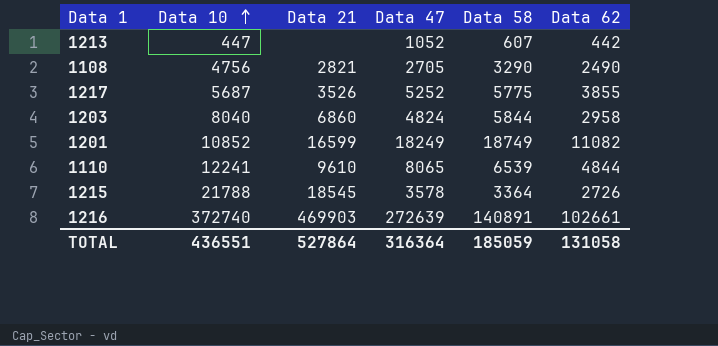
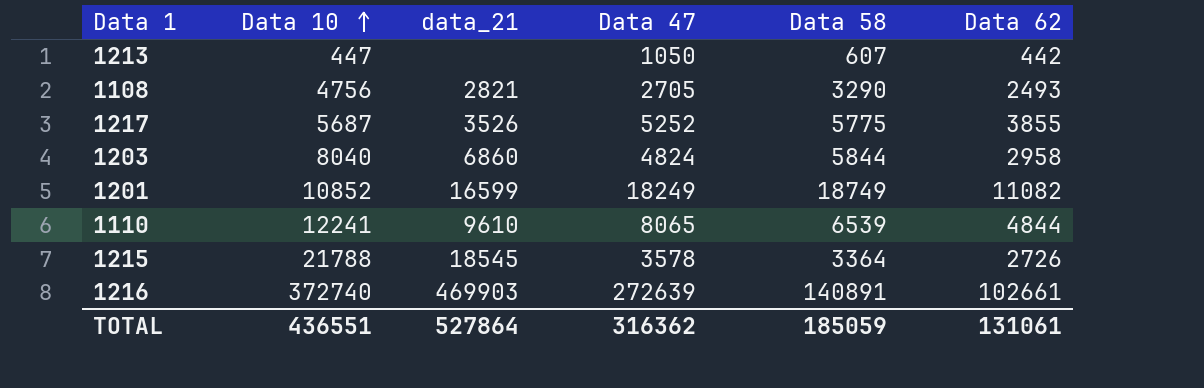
column name: Data 21 -> data_21
1213 | Data 47: 1052 -> 1050
1108 | Data 62: 2490 -> 2493
TOTAL | Data 47: 316364 -> 316362
TOTAL | Data 62: 131058 -> 131061

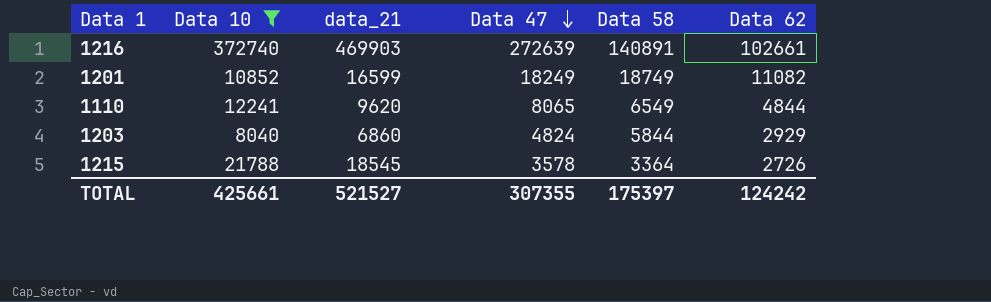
filter: none -> Data 10 >= 8040
row order: Data 10 ascending -> Data 47 descending
1110 | data_21: 9610 -> 9620
1110 | Data 58: 6539 -> 6549
1203 | Data 62: 2958 -> 2929
TOTAL | Data 10: 436551 -> 425661
TOTAL | data_21: 527864 -> 521527
TOTAL | Data 47: 316362 -> 307355
TOTAL | Data 58: 185059 -> 175397
TOTAL | Data 62: 131061 -> 124242

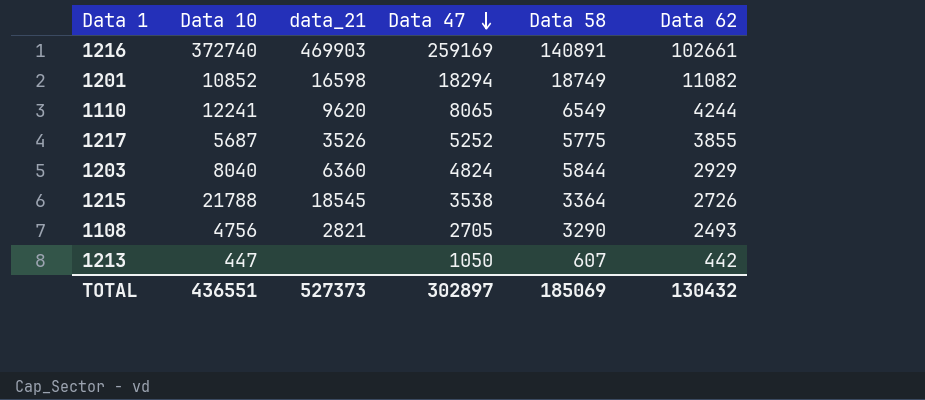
filter: Data 10 >= 8040 -> none
1216 | Data 47: 272639 -> 259169
1201 | data_21: 16599 -> 16598
1201 | Data 47: 18249 -> 18294
1110 | Data 62: 4844 -> 4244
1203 | data_21: 6860 -> 6360
1215 | Data 47: 3578 -> 3538
TOTAL | Data 10: 425661 -> 436551
TOTAL | data_21: 521527 -> 527373
TOTAL | Data 47: 307355 -> 302897
TOTAL | Data 58: 175397 -> 185069
TOTAL | Data 62: 124242 -> 130432

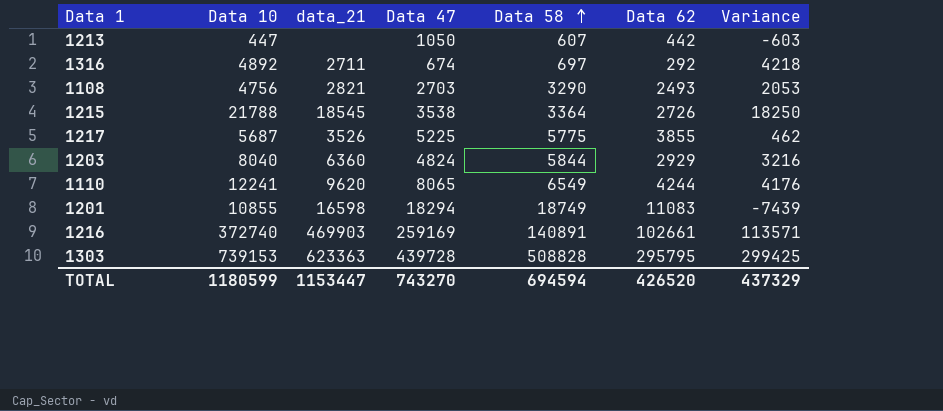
row order: Data 47 descending -> Data 58 ascending
column Variance | formula: none -> [Data 10] - [Data 47]
row 1316: none -> 4892 | 2711 | 674 | 697 | 292 | 4218
1108 | Data 47: 2705 -> 2703
1217 | Data 47: 5252 -> 5225
1201 | Data 10: 10852 -> 10855
1201 | Data 62: 11082 -> 11083
row 1303: none -> 739153 | 623363 | 439728 | 508828 | 295795 | 299425
TOTAL | Data 10: 436551 -> 1180599
TOTAL | data_21: 527373 -> 1153447
TOTAL | Data 47: 302897 -> 743270
TOTAL | Data 58: 185069 -> 694594
TOTAL | Data 62: 130432 -> 426520

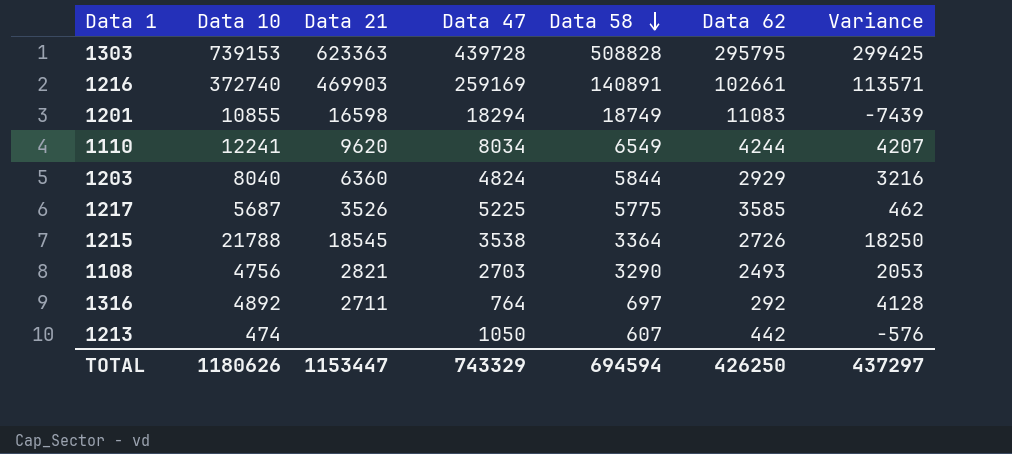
row order: Data 58 ascending -> Data 58 descending
column name: data_21 -> Data 21
1110 | Data 47: 8065 -> 8034
1110 | Variance: 4176 -> 4207
1217 | Data 62: 3855 -> 3585
1316 | Data 47: 674 -> 764
1316 | Variance: 4218 -> 4128
1213 | Data 10: 447 -> 474
1213 | Variance: -603 -> -576
TOTAL | Data 10: 1180599 -> 1180626
TOTAL | Data 47: 743270 -> 743329
TOTAL | Data 62: 426520 -> 426250
TOTAL | Variance: 437329 -> 437297

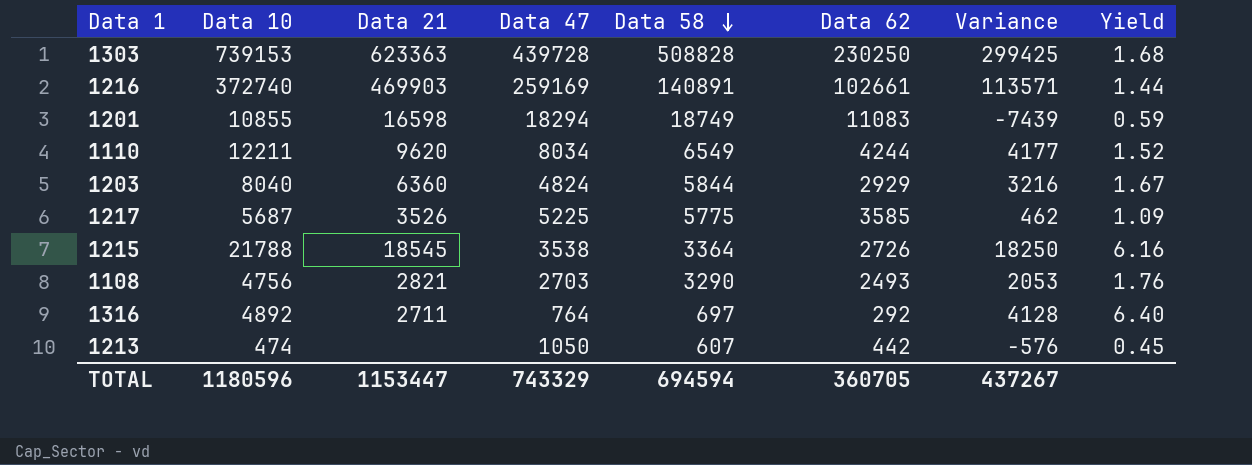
column Yield | formula: none -> [Data 10] / [Data 47]
1303 | Data 62: 295795 -> 230250
1110 | Data 10: 12241 -> 12211
1110 | Variance: 4207 -> 4177
TOTAL | Data 10: 1180626 -> 1180596
TOTAL | Data 62: 426250 -> 360705
TOTAL | Variance: 437297 -> 437267

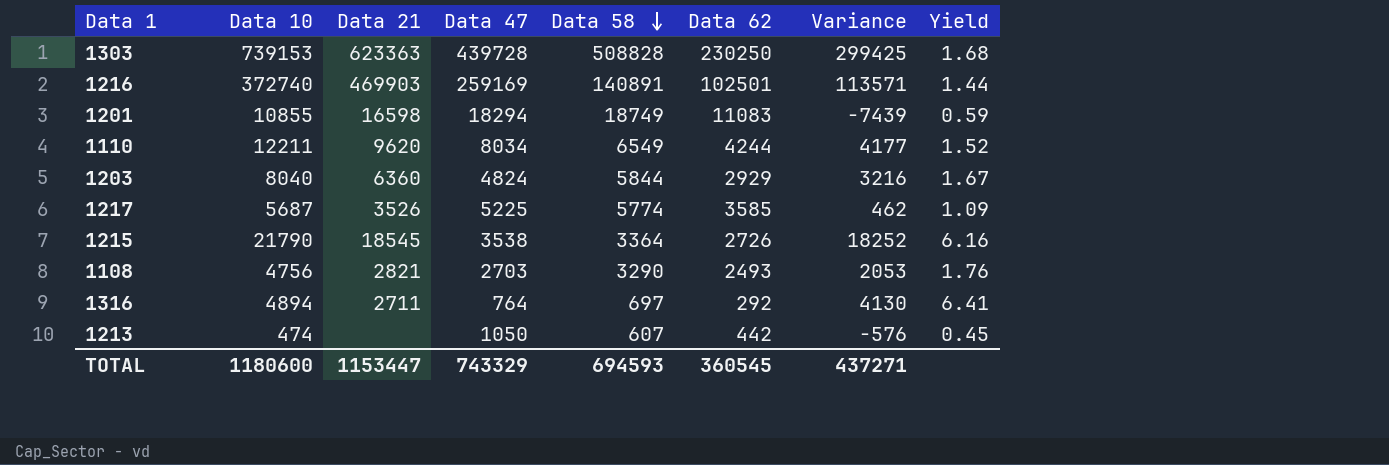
1216 | Data 62: 102661 -> 102501
1217 | Data 58: 5775 -> 5774
1215 | Data 10: 21788 -> 21790
1215 | Variance: 18250 -> 18252
1316 | Data 10: 4892 -> 4894
1316 | Variance: 4128 -> 4130
1316 | Yield: 6.40 -> 6.41
TOTAL | Data 10: 1180596 -> 1180600
TOTAL | Data 58: 694594 -> 694593
TOTAL | Data 62: 360705 -> 360545
TOTAL | Variance: 437267 -> 437271

